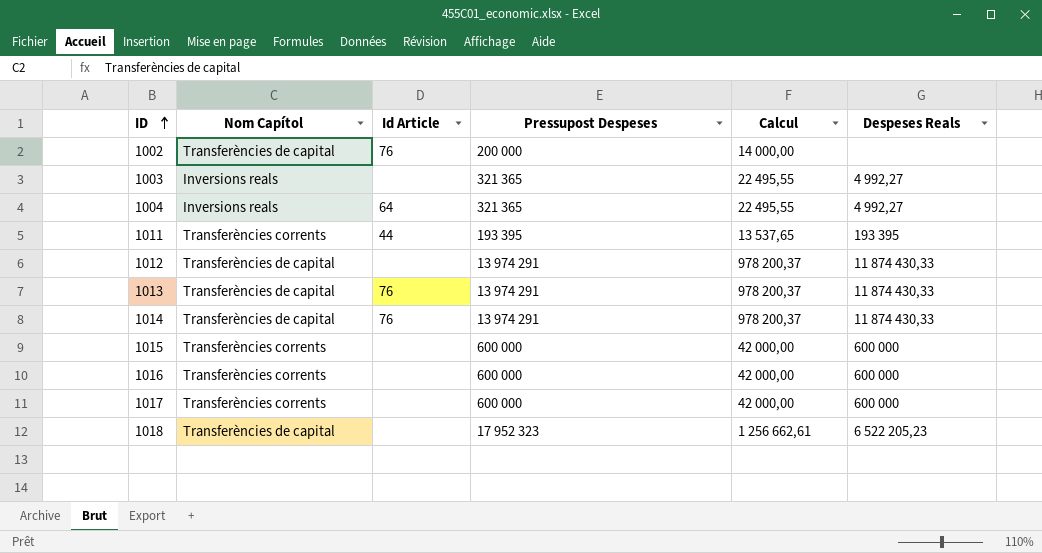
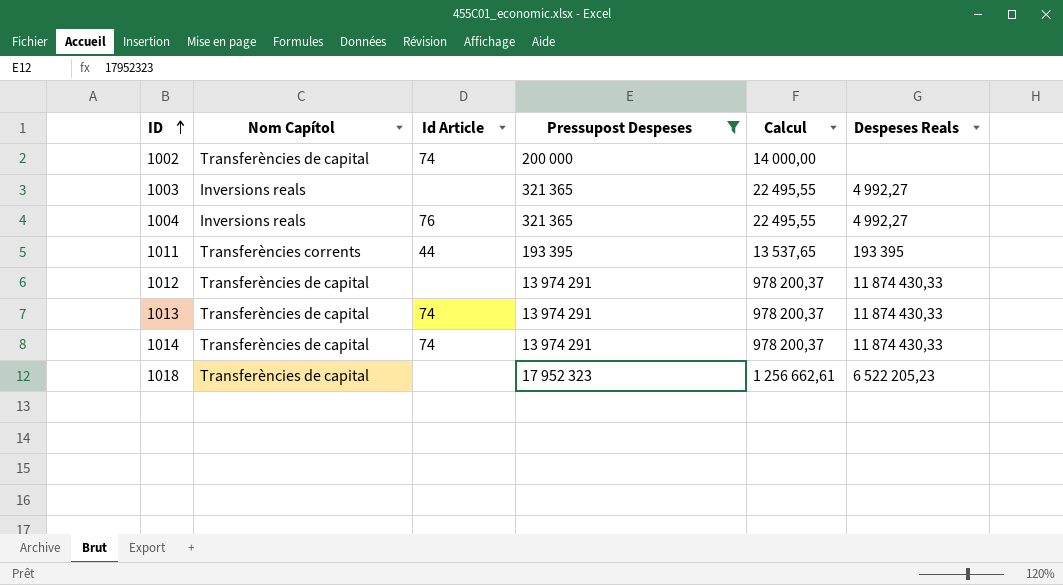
filter: none -> Pressupost Despeses != 600 000
1002 | Id Article: 76 -> 74
1004 | Id Article: 64 -> 76
1013 | Id Article: 76 -> 74
1014 | Id Article: 76 -> 74

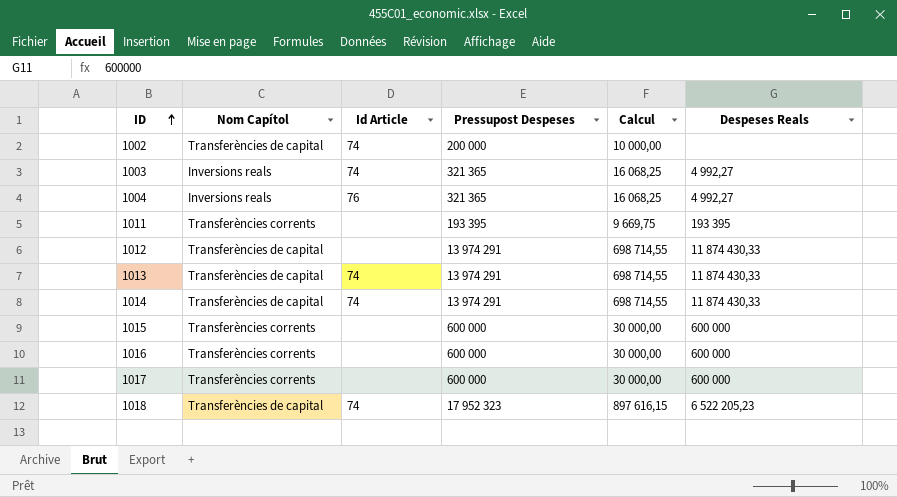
filter: Pressupost Despeses != 600 000 -> none
column Calcul | formula: [Pressupost Despeses] * 0,07 -> [Pressupost Despeses] * 0,05
1003 | Id Article: none -> 74
1011 | Id Article: 44 -> none
1018 | Id Article: none -> 74

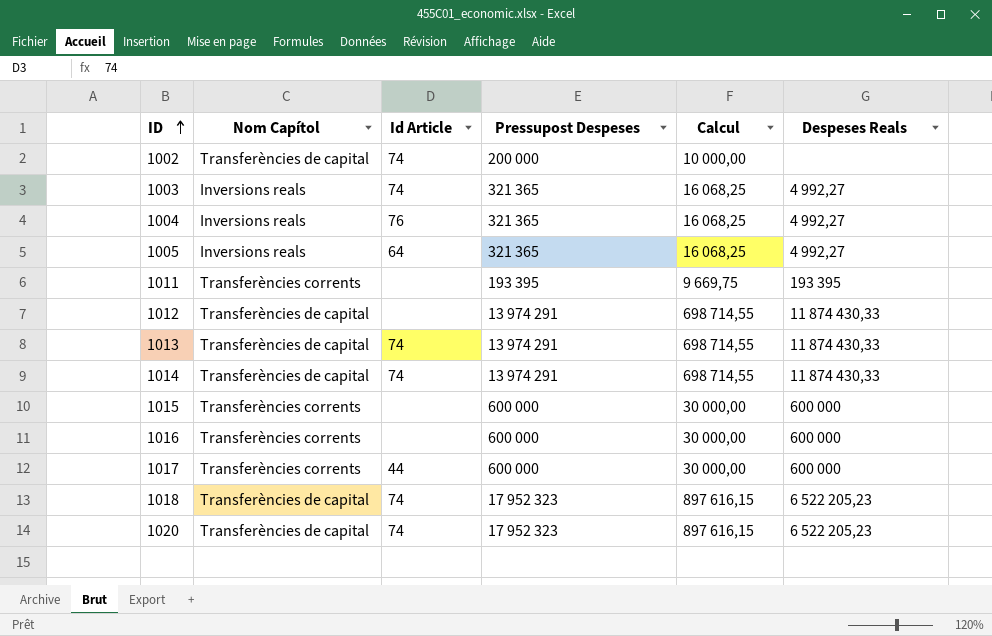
row 1005: none -> Inversions reals | 64 | 321 365 | 16 068,25 | 4 992,27
1017 | Id Article: none -> 44
row 1020: none -> Transferències de capital | 74 | 17 952 323 | 897 616,15 | 6 522 205,23

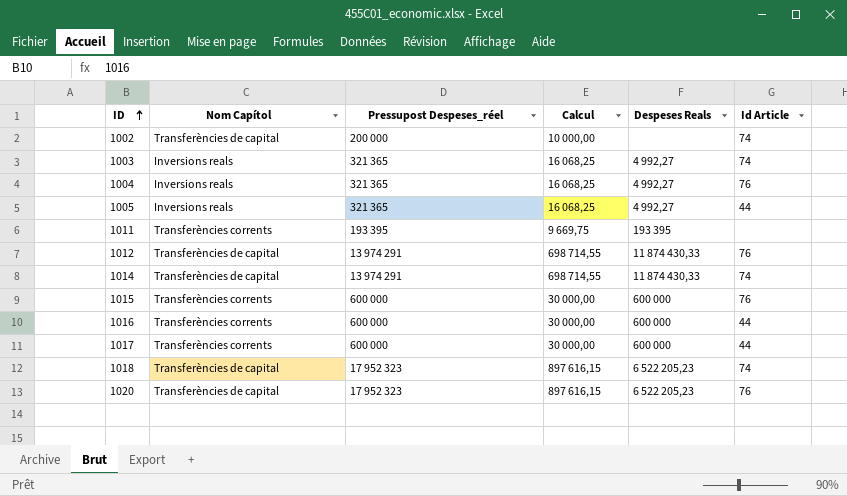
column name: Pressupost Despeses -> Pressupost Despeses_réel
column Id Article | position: 3 -> 6
row 1013: Transferències de capital | 74 | 13 974 291 | 698 714,55 | 11 874 430,33 -> none
1005 | Id Article: 64 -> 44
1012 | Id Article: none -> 76
1015 | Id Article: none -> 76
1016 | Id Article: none -> 44
1020 | Id Article: 74 -> 76

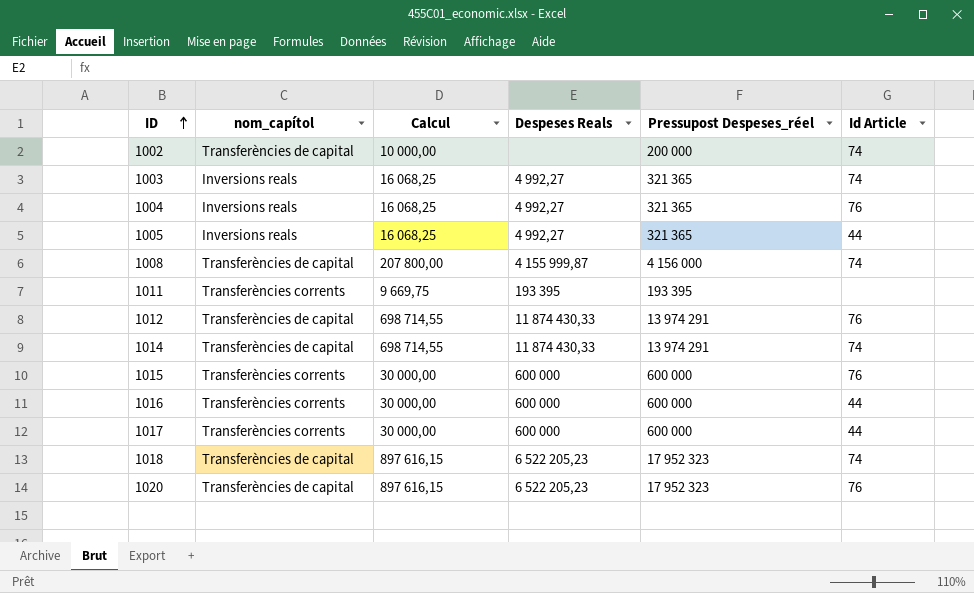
column name: Nom Capítol -> nom_capítol
column Pressupost Despeses_réel | position: 3 -> 5
row 1008: none -> Transferències de capital | 207 800,00 | 4 155 999,87 | 4 156 000 | 74

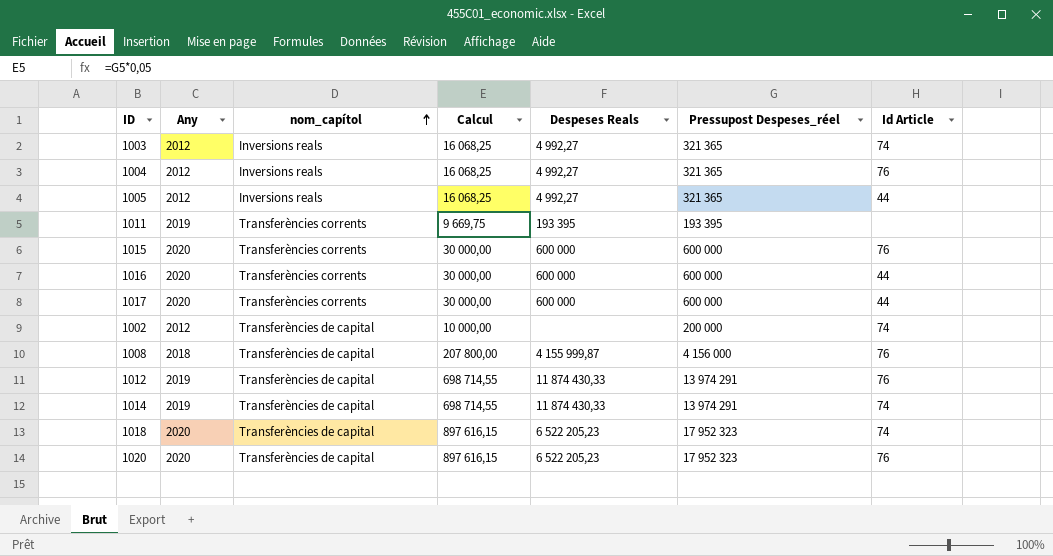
row order: ID ascending -> nom_capítol ascending
column Any | position: none -> 2
1008 | Id Article: 74 -> 76

